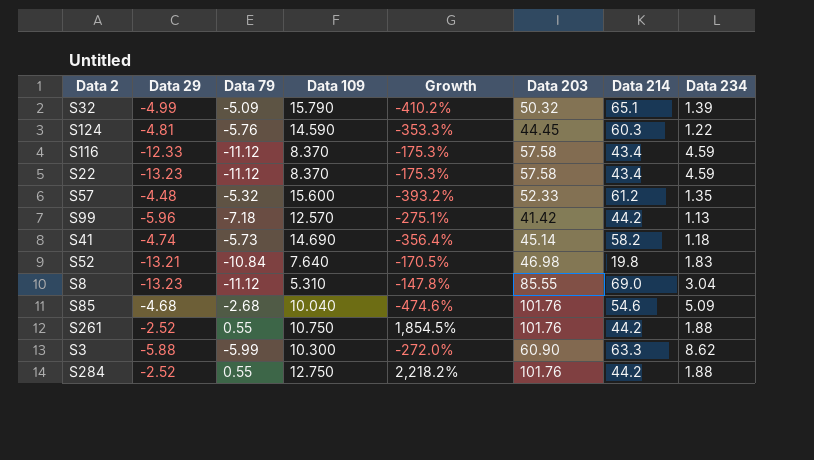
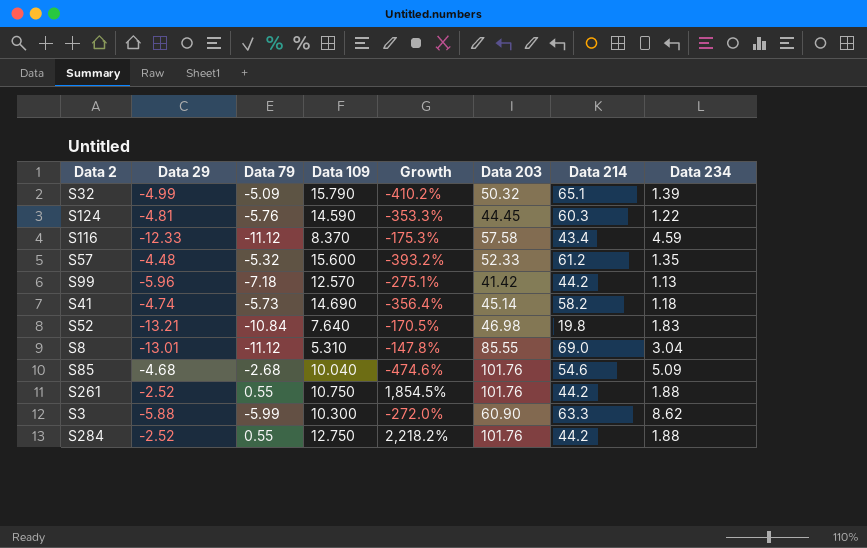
row S22: -13.23 | -11.12 | 8.370 | -175.3% | 57.58 | 43.4 | 4.59 -> none
S8 | Data 29: -13.23 -> -13.01

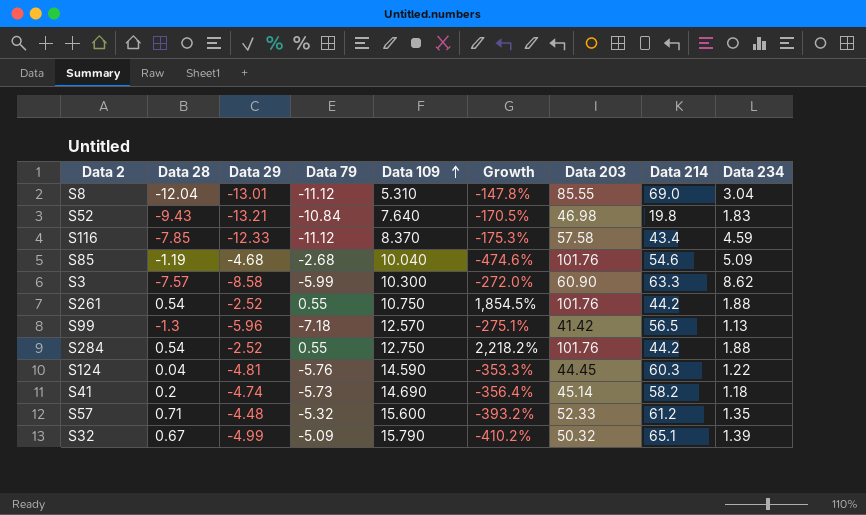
row order: none -> Data 109 ascending
column Data 28 | position: none -> 2
S3 | Data 29: -5.88 -> -8.58
S99 | Data 214: 44.2 -> 56.5

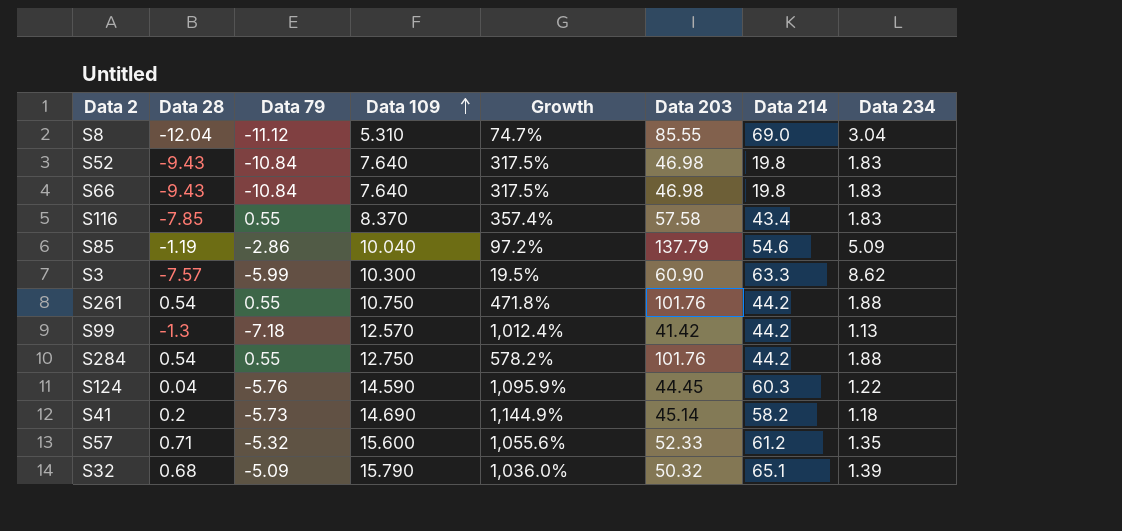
column Data 29 | position: 3 -> none
column Growth | formula: ([Data 109] - [Data 79]) / [Data 79] -> ([Data 109] - [Data 234]) / [Data 234]
row S66: none -> -9.43 | -10.84 | 7.640 | 317.5% | 46.98 | 19.8 | 1.83
S116 | Data 79: -11.12 -> 0.55
S116 | Data 234: 4.59 -> 1.83
S85 | Data 79: -2.68 -> -2.86
S85 | Data 203: 101.76 -> 137.79
S99 | Data 214: 56.5 -> 44.2
S32 | Data 28: 0.67 -> 0.68

